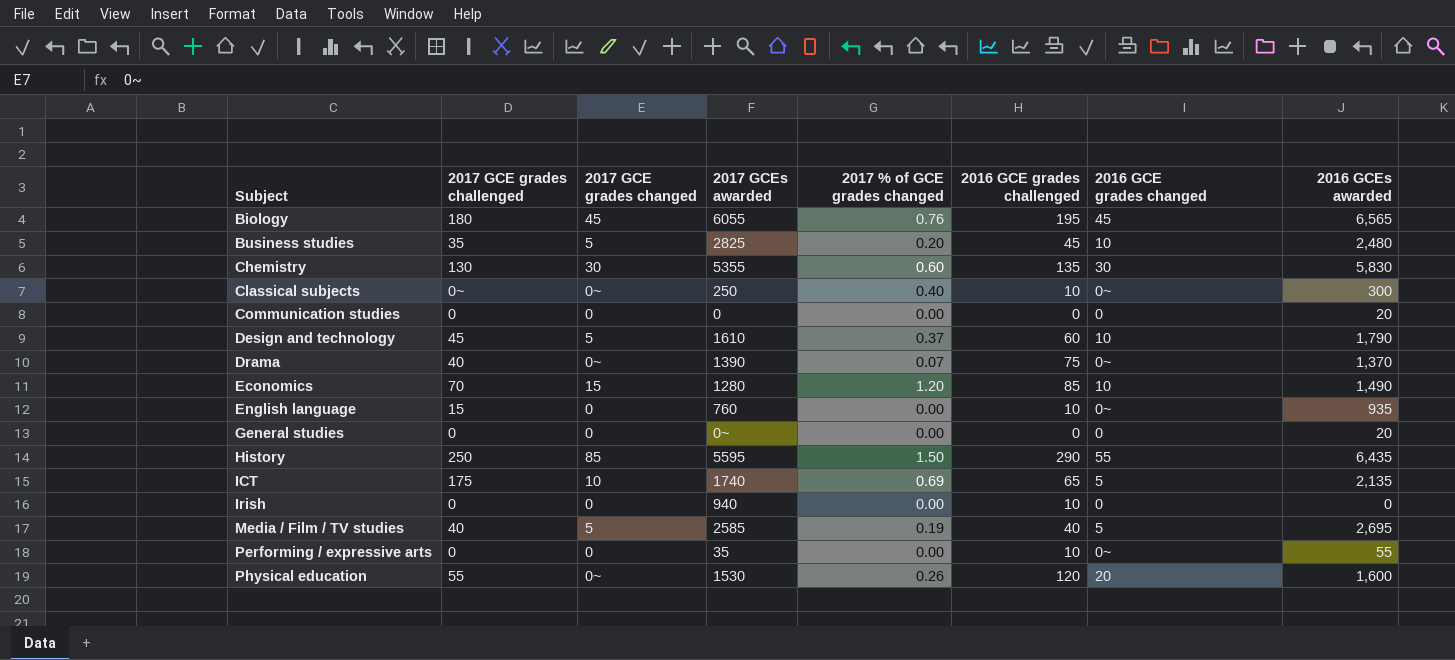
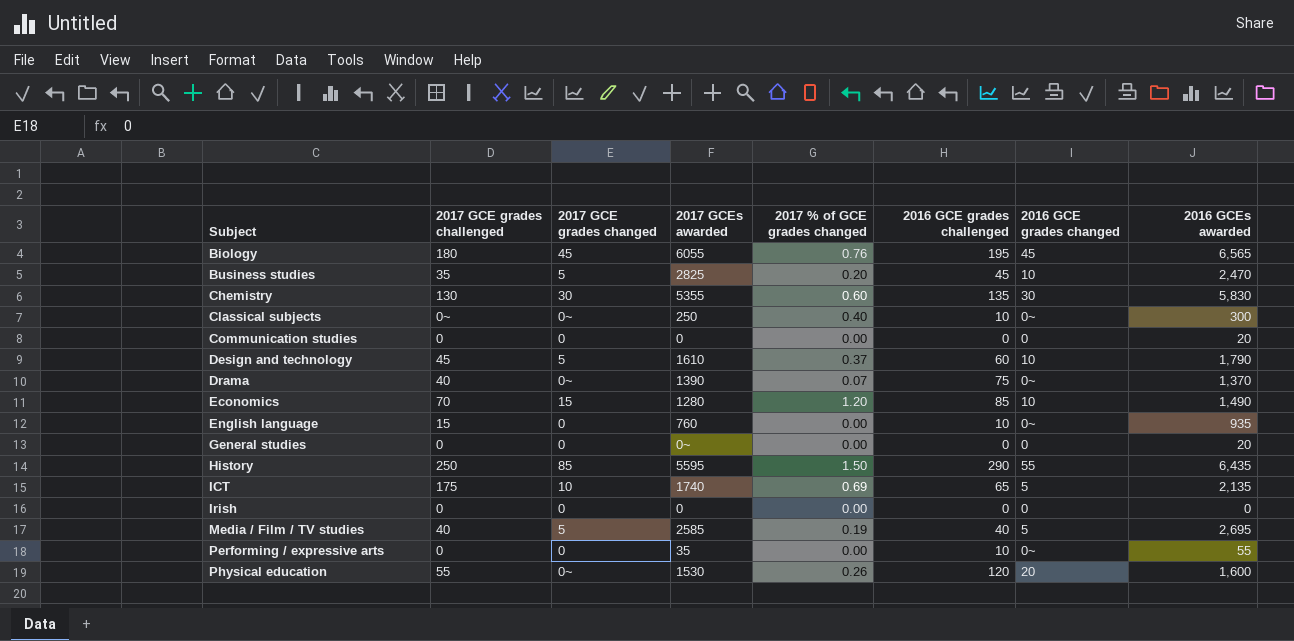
Business studies | 2016 GCEs awarded: 2,480 -> 2,470
Irish | 2017 GCEs awarded: 940 -> 0
Irish | 2016 GCE grades challenged: 10 -> 0

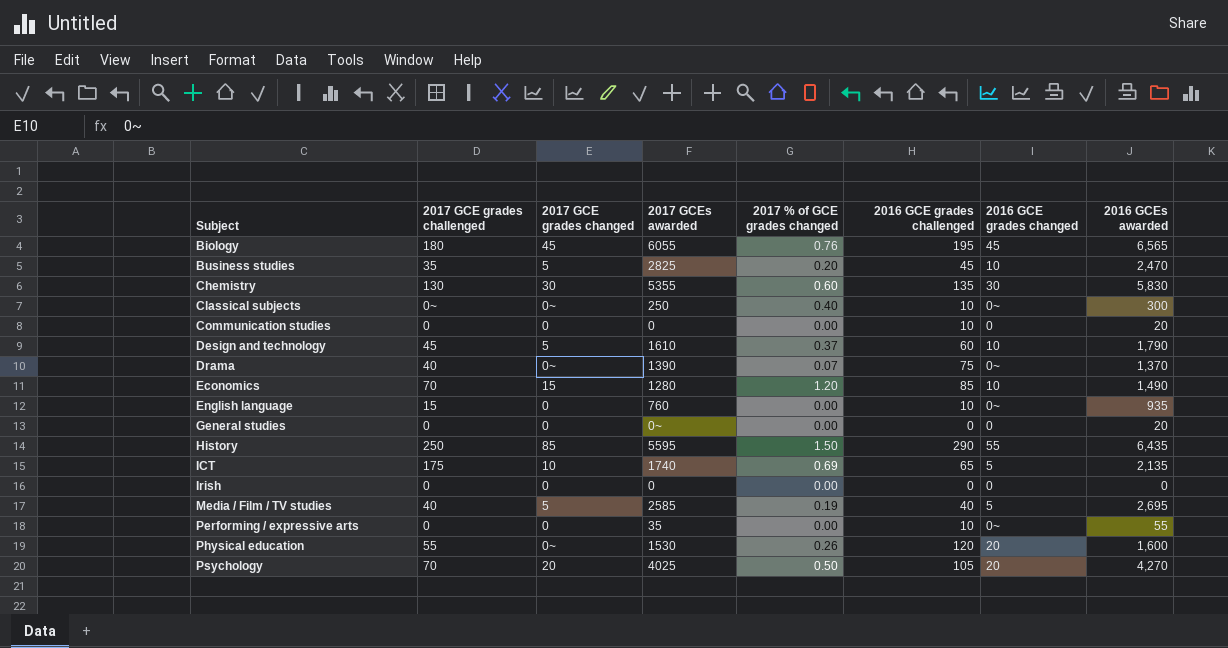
Communication studies | 2016 GCE grades challenged: 0 -> 10
row Psychology: none -> 70 | 20 | 4025 | 0.50 | 105 | 20 | 4,270

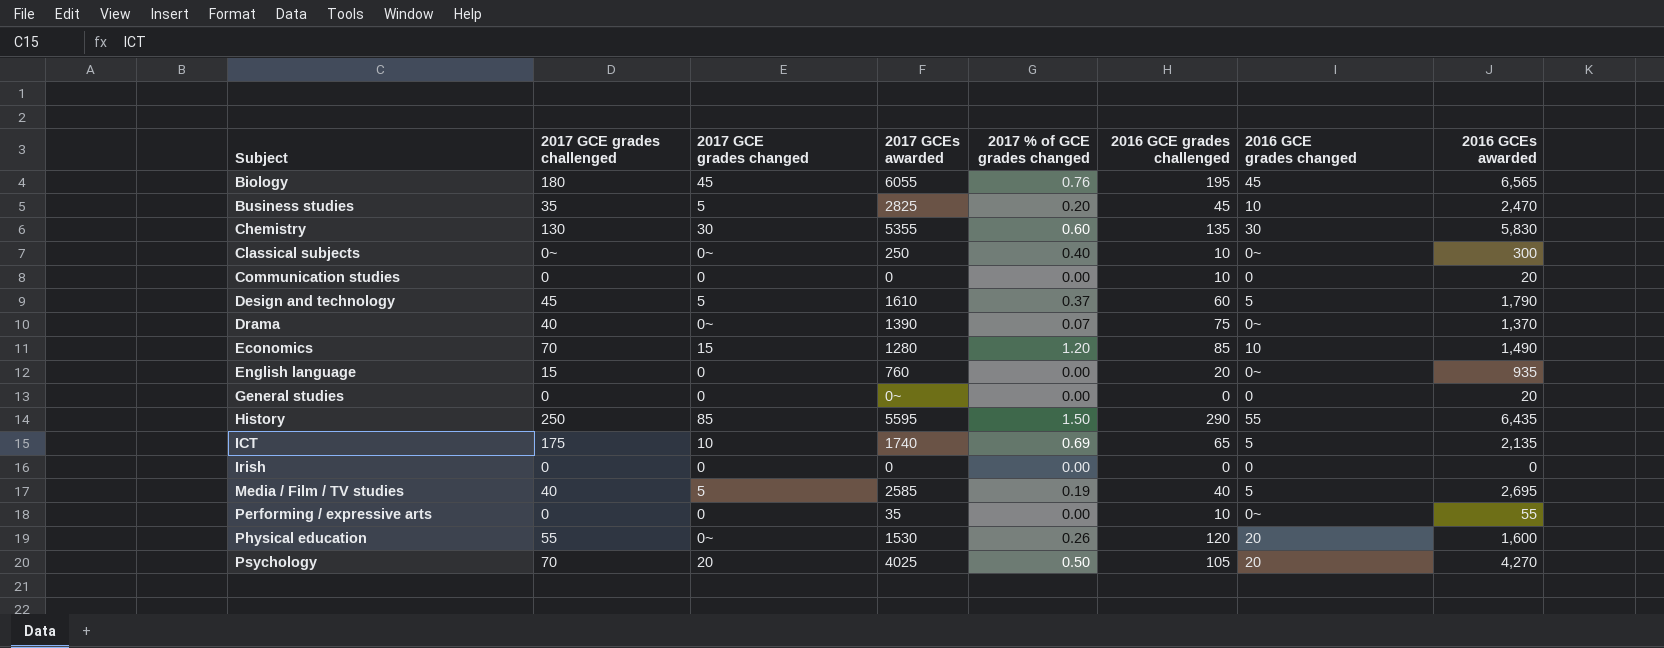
Design and technology | 2016 GCE grades changed: 10 -> 5
English language | 2016 GCE grades challenged: 10 -> 20

